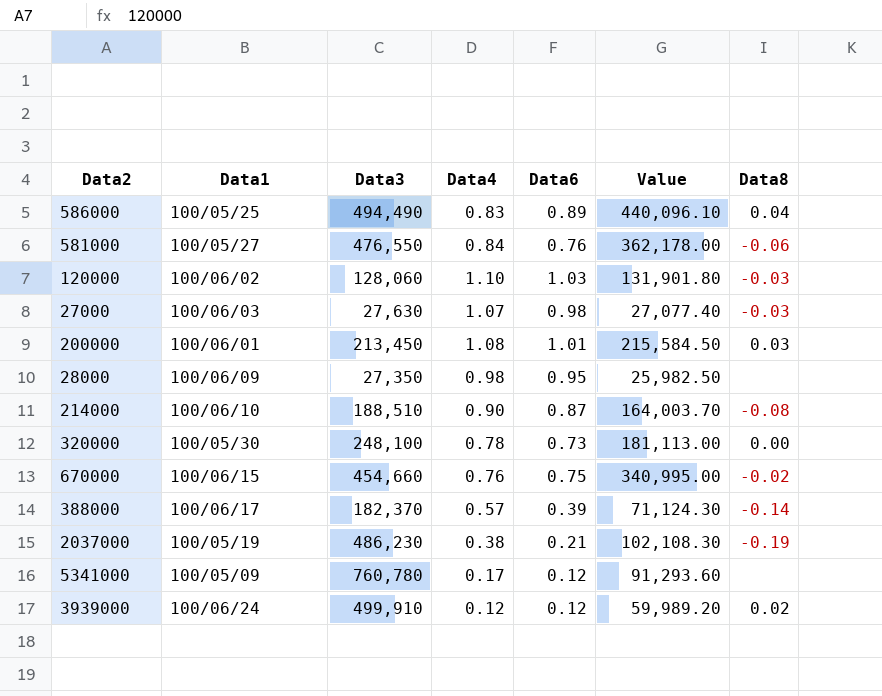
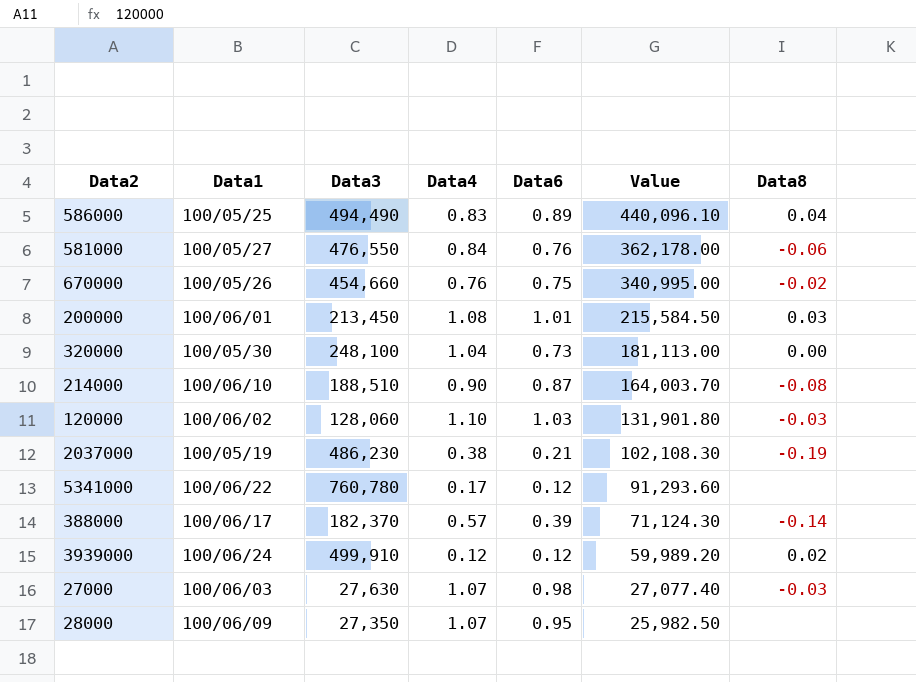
row order: none -> Value descending
670000 | Data1: 100/06/15 -> 100/05/26
320000 | Data4: 0.78 -> 1.04
5341000 | Data1: 100/05/09 -> 100/06/22
28000 | Data4: 0.98 -> 1.07

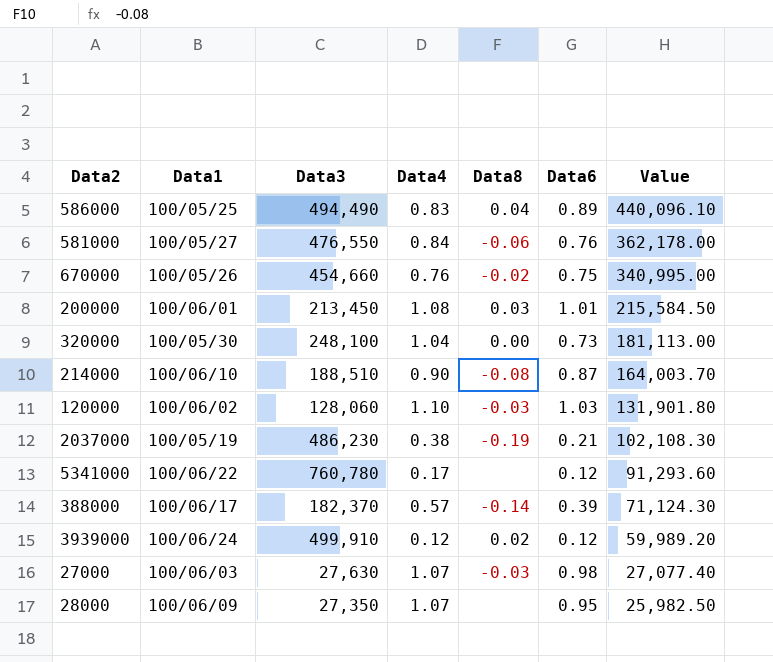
column Data8 | position: 7 -> 5

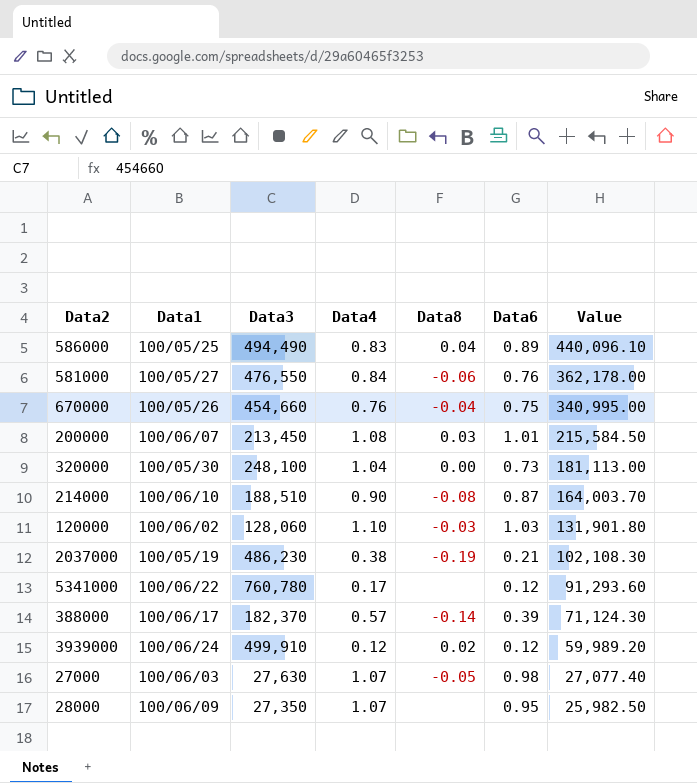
670000 | Data8: -0.02 -> -0.04
200000 | Data1: 100/06/01 -> 100/06/07
27000 | Data8: -0.03 -> -0.05

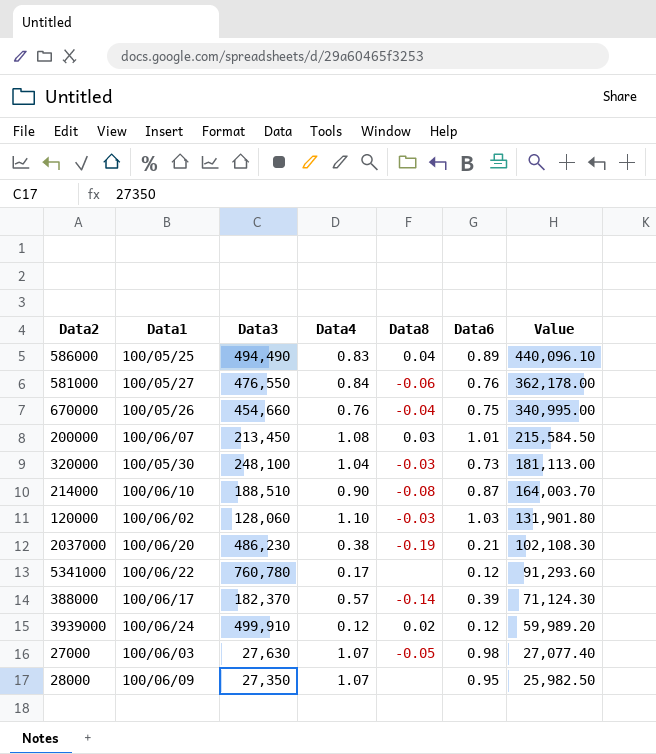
320000 | Data8: 0.00 -> -0.03
2037000 | Data1: 100/05/19 -> 100/06/20

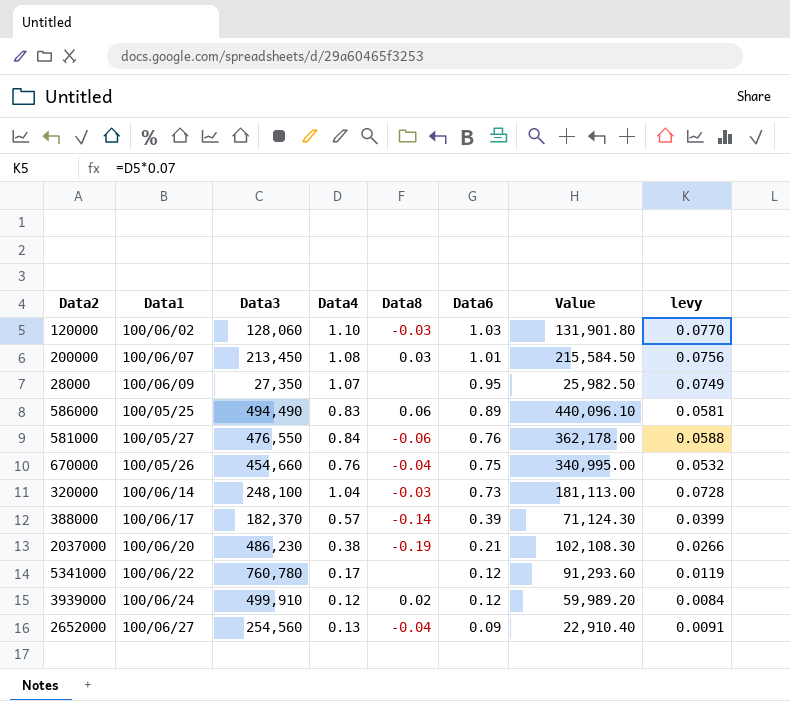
row order: Value descending -> Data6 descending
column levy | formula: none -> [Data4] * 0.07
row 214000: 100/06/10 | 188,510 | 0.90 | -0.08 | 0.87 | 164,003.70 -> none
row 27000: 100/06/03 | 27,630 | 1.07 | -0.05 | 0.98 | 27,077.40 -> none
586000 | Data8: 0.04 -> 0.06
320000 | Data1: 100/05/30 -> 100/06/14
row 2652000: none -> 100/06/27 | 254,560 | 0.13 | -0.04 | 0.09 | 22,910.40 | 0.0091

